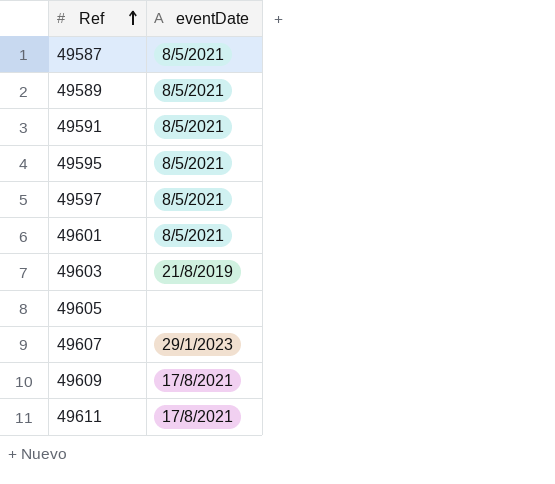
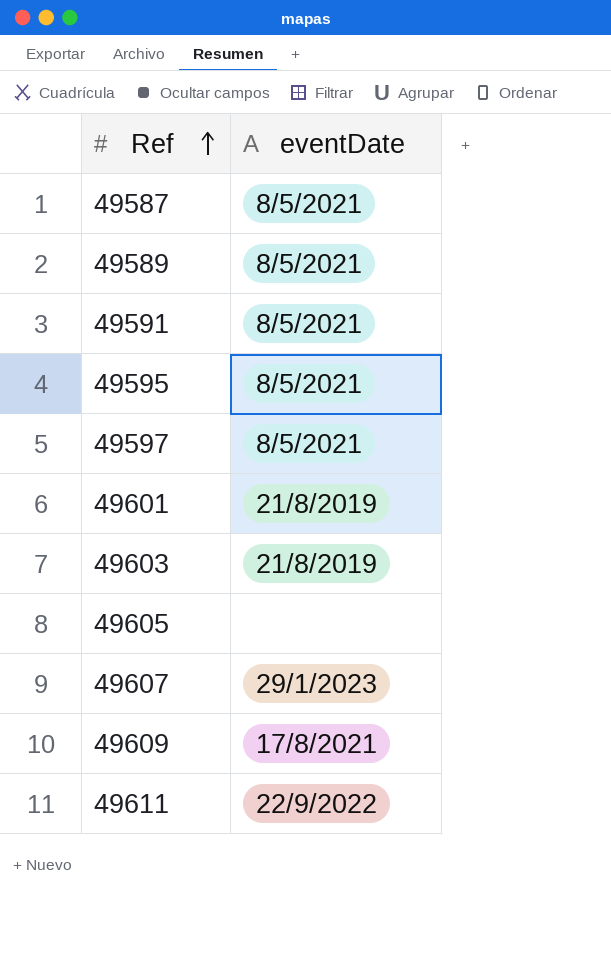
49601 | eventDate: 8/5/2021 -> 21/8/2019
49611 | eventDate: 17/8/2021 -> 22/9/2022

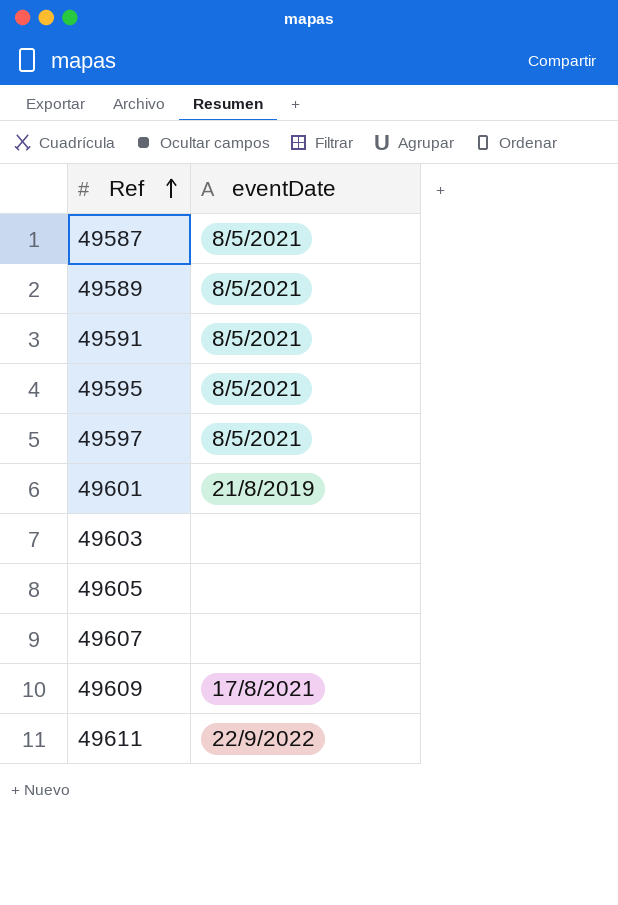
49603 | eventDate: 21/8/2019 -> none
49607 | eventDate: 29/1/2023 -> none

